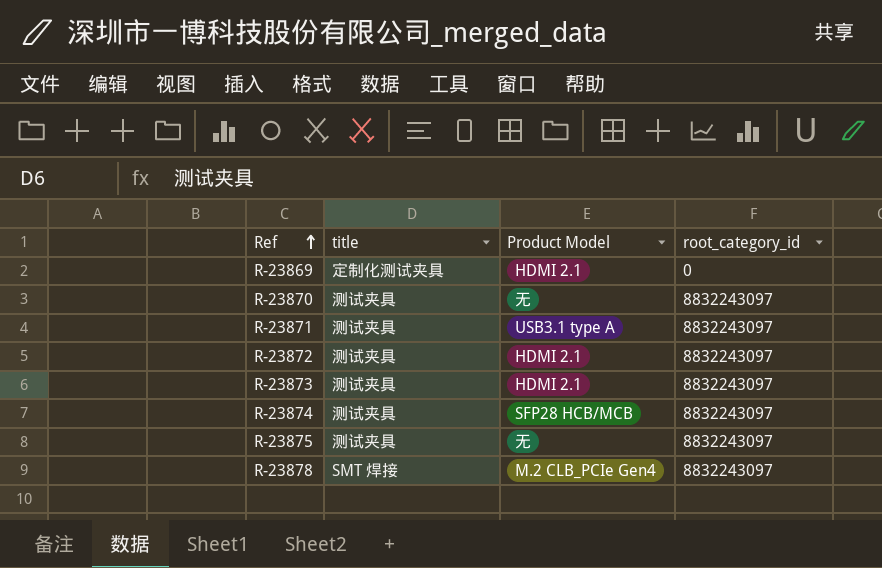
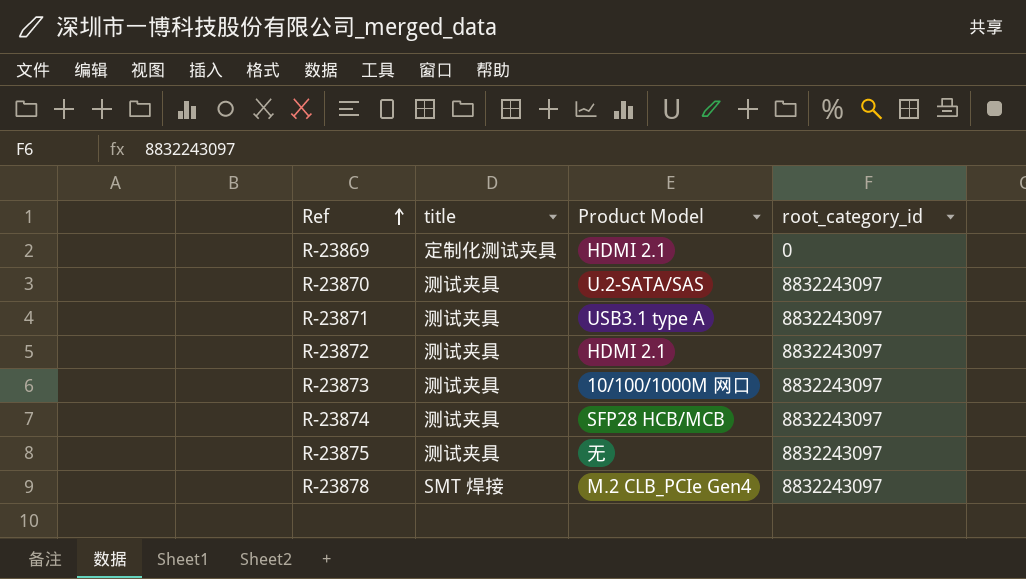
R-23870 | Product Model: 无 -> U.2-SATA/SAS
R-23873 | Product Model: HDMI 2.1 -> 10/100/1000M 网口

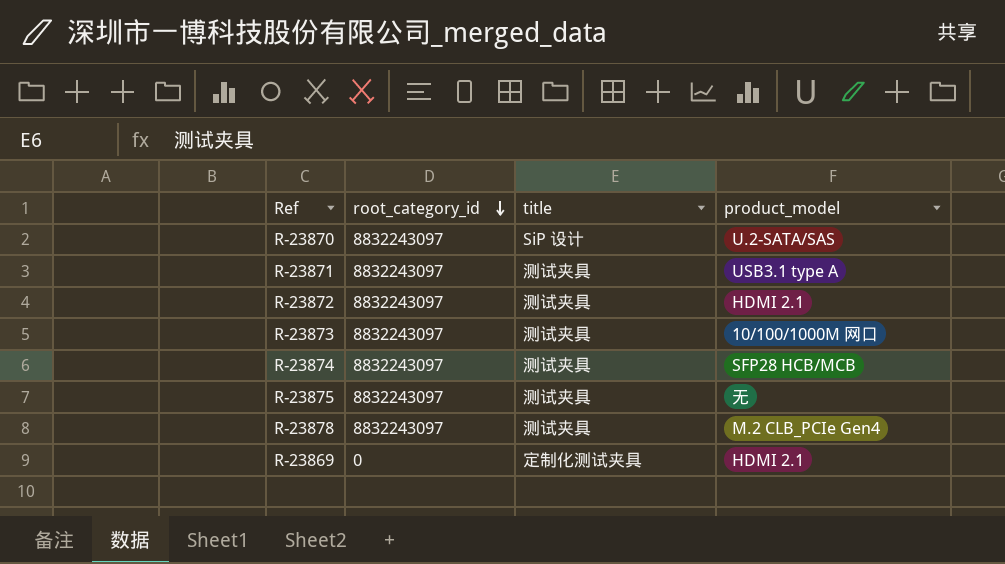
row order: Ref ascending -> root_category_id descending
column root_category_id | position: 4 -> 2
column name: Product Model -> product_model
R-23870 | title: 测试夹具 -> SiP 设计
R-23878 | title: SMT 焊接 -> 测试夹具

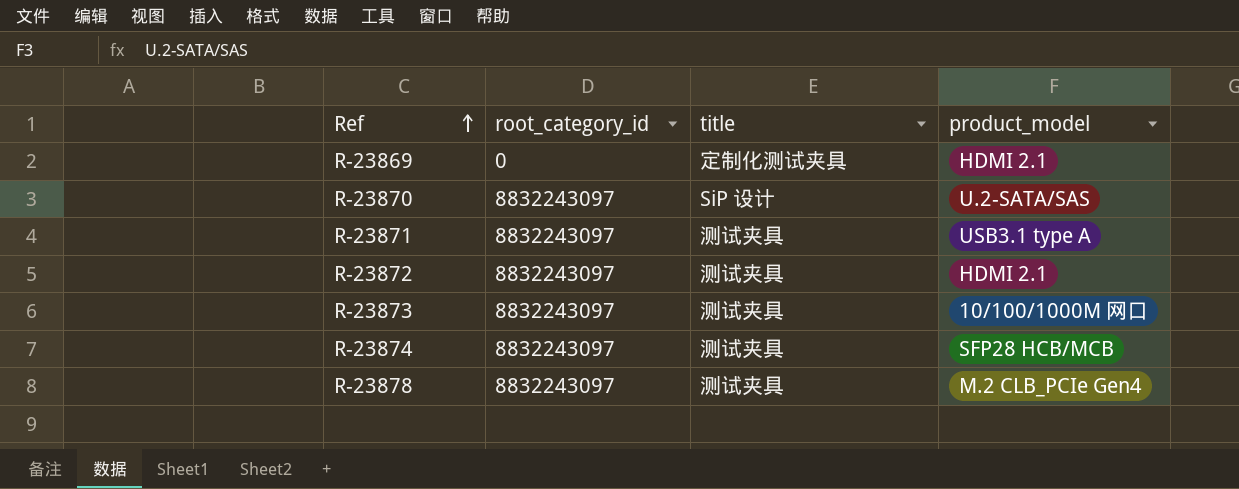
row order: root_category_id descending -> Ref ascending
row R-23875: 8832243097 | 测试夹具 | 无 -> none

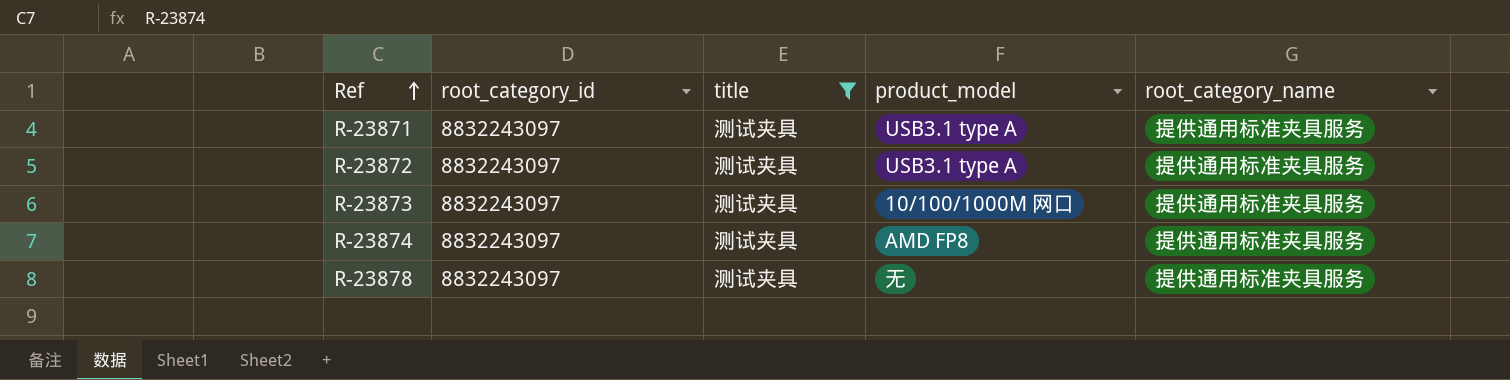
filter: none -> title = 测试夹具
column root_category_name | position: none -> 5
R-23872 | product_model: HDMI 2.1 -> USB3.1 type A
R-23874 | product_model: SFP28 HCB/MCB -> AMD FP8
R-23878 | product_model: M.2 CLB_PCIe Gen4 -> 无

